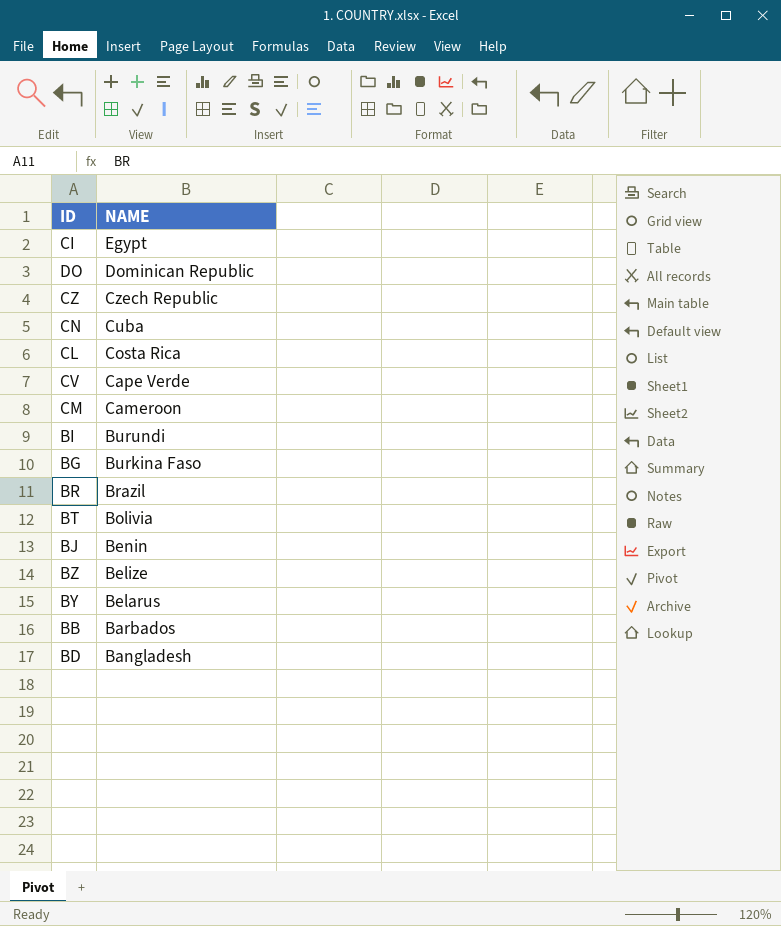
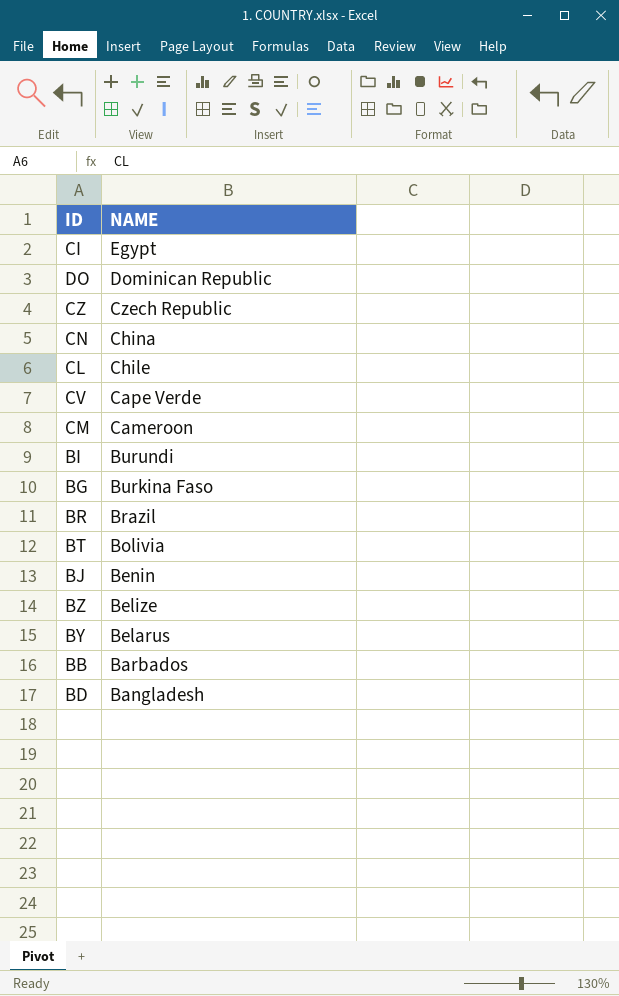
CN | NAME: Cuba -> China
CL | NAME: Costa Rica -> Chile

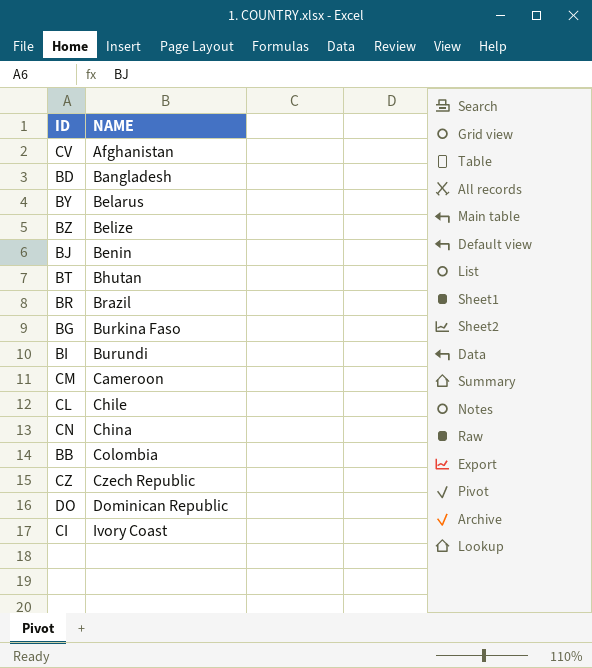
row order: NAME descending -> NAME ascending
CV | NAME: Cape Verde -> Afghanistan
BT | NAME: Bolivia -> Bhutan
BB | NAME: Barbados -> Colombia
CI | NAME: Egypt -> Ivory Coast

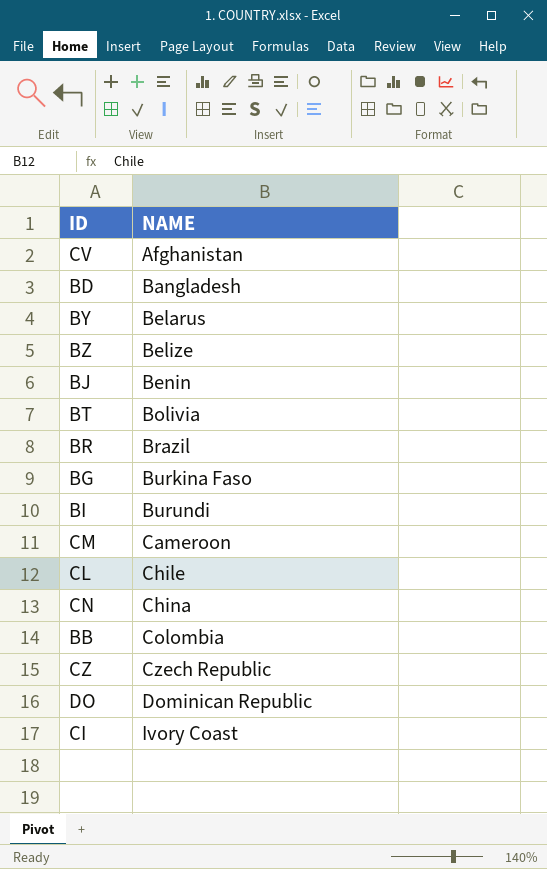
BT | NAME: Bhutan -> Bolivia

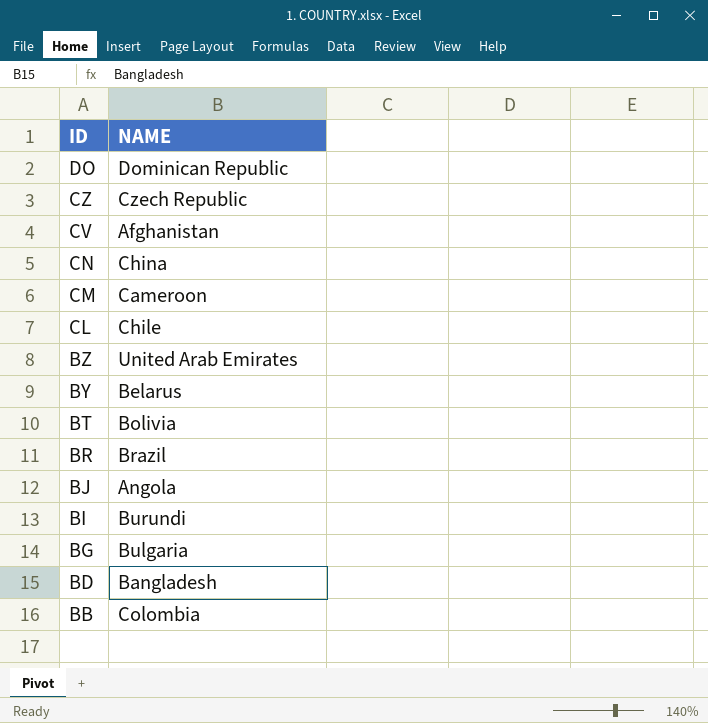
row order: NAME ascending -> ID descending
row CI: Ivory Coast -> none
BZ | NAME: Belize -> United Arab Emirates
BJ | NAME: Benin -> Angola
BG | NAME: Burkina Faso -> Bulgaria

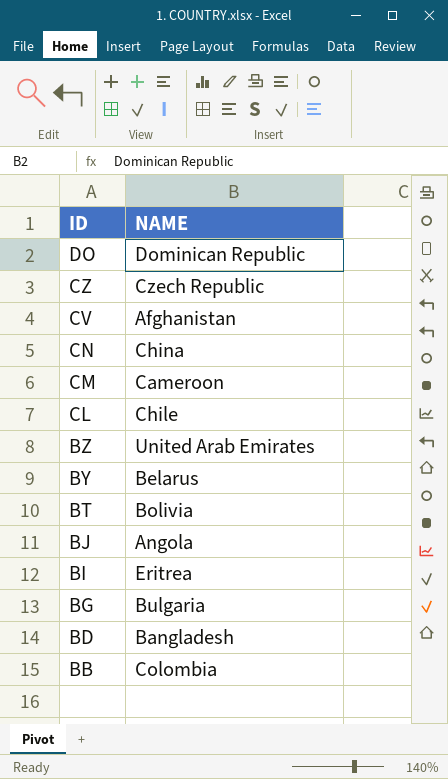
row BR: Brazil -> none
BI | NAME: Burundi -> Eritrea

